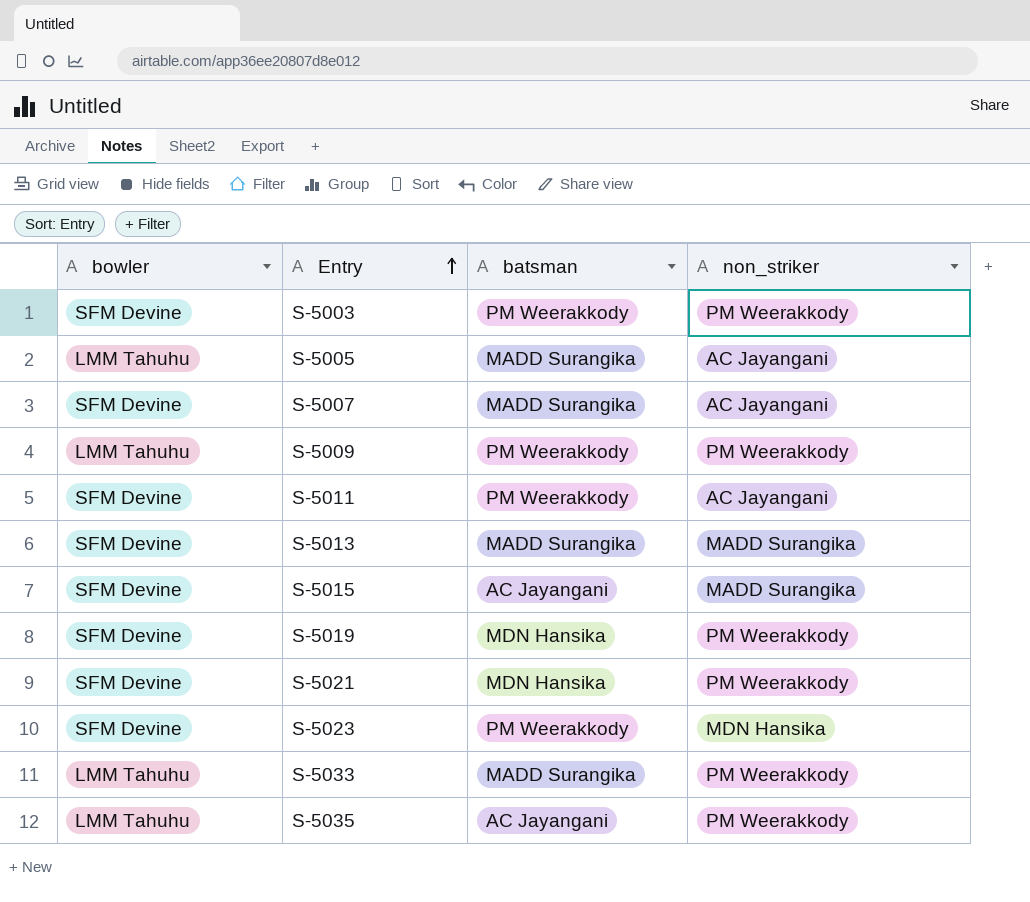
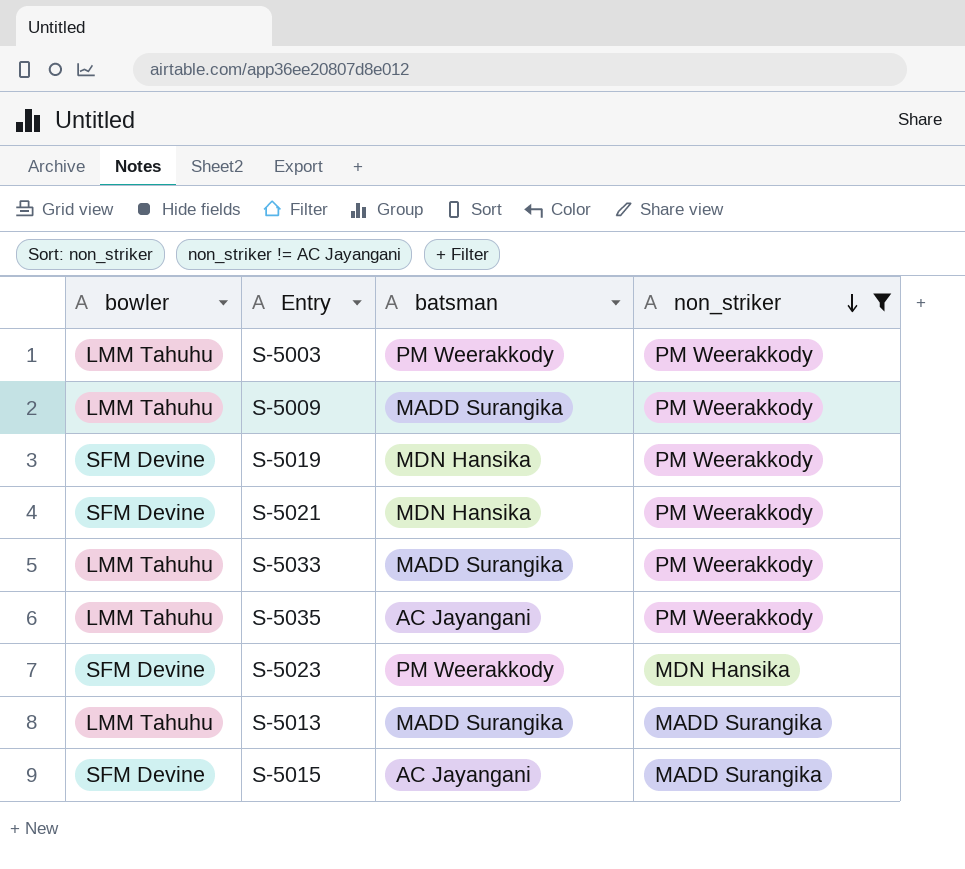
filter: none -> non_striker != AC Jayangani
row order: Entry ascending -> non_striker descending
S-5003 | bowler: SFM Devine -> LMM Tahuhu
S-5009 | batsman: PM Weerakkody -> MADD Surangika
S-5013 | bowler: SFM Devine -> LMM Tahuhu

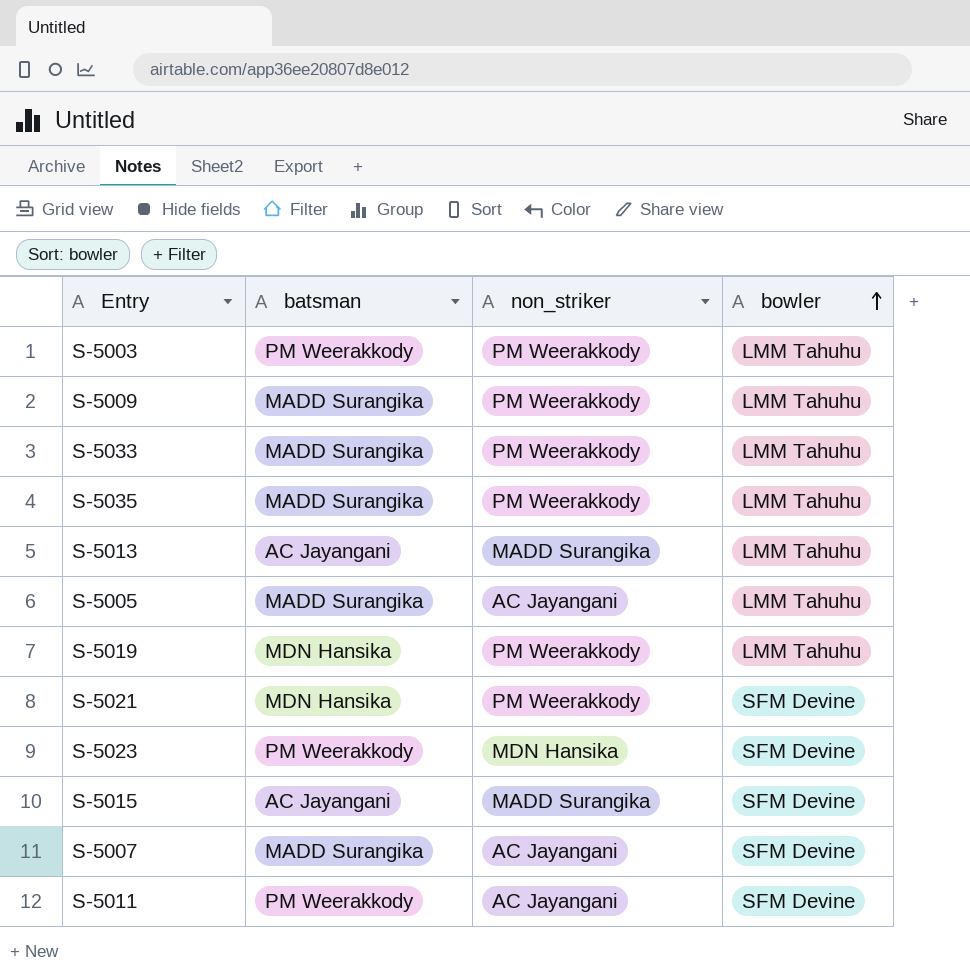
filter: non_striker != AC Jayangani -> none
row order: non_striker descending -> bowler ascending
column bowler | position: 1 -> 4
S-5035 | batsman: AC Jayangani -> MADD Surangika
S-5013 | batsman: MADD Surangika -> AC Jayangani
S-5019 | bowler: SFM Devine -> LMM Tahuhu

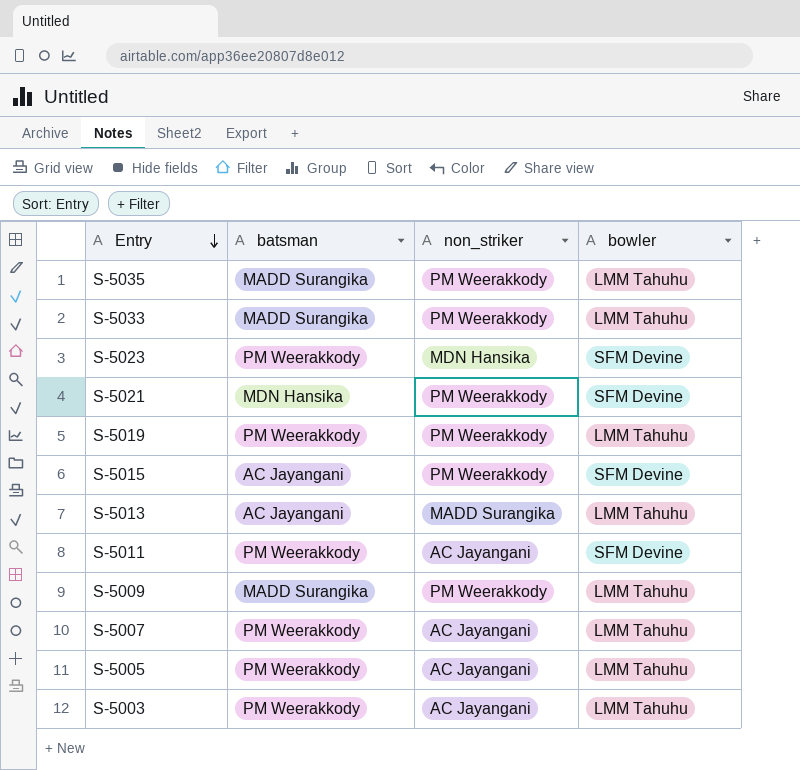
row order: bowler ascending -> Entry descending
S-5019 | batsman: MDN Hansika -> PM Weerakkody
S-5015 | non_striker: MADD Surangika -> PM Weerakkody
S-5007 | batsman: MADD Surangika -> PM Weerakkody
S-5007 | bowler: SFM Devine -> LMM Tahuhu
S-5005 | batsman: MADD Surangika -> PM Weerakkody
S-5003 | non_striker: PM Weerakkody -> AC Jayangani

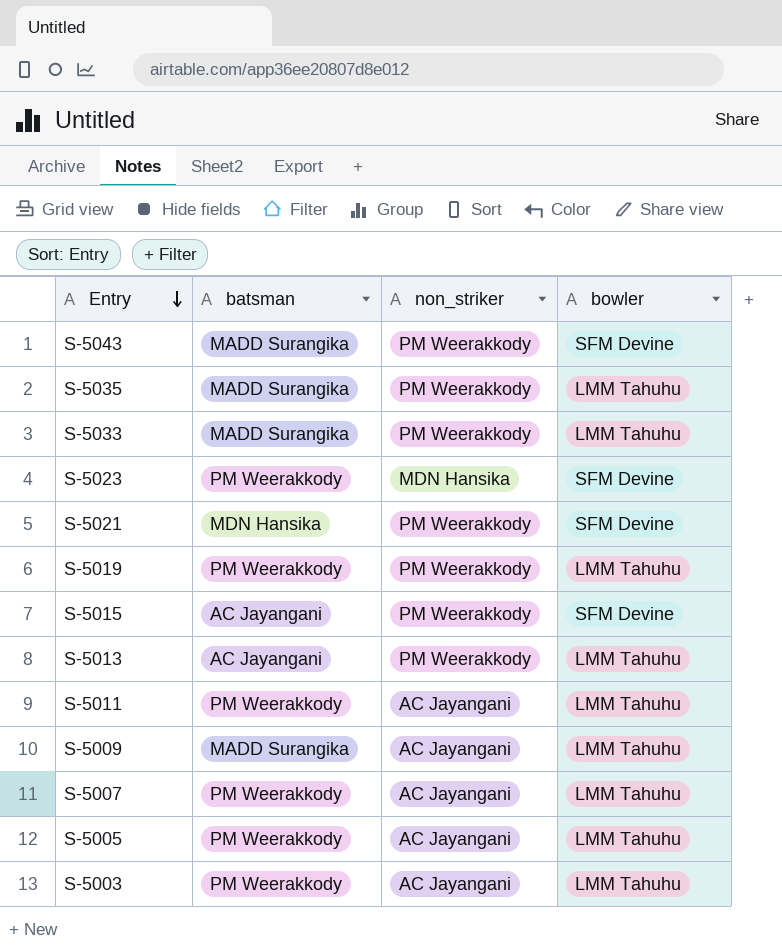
row S-5043: none -> MADD Surangika | PM Weerakkody | SFM Devine
S-5013 | non_striker: MADD Surangika -> PM Weerakkody
S-5011 | bowler: SFM Devine -> LMM Tahuhu
S-5009 | non_striker: PM Weerakkody -> AC Jayangani

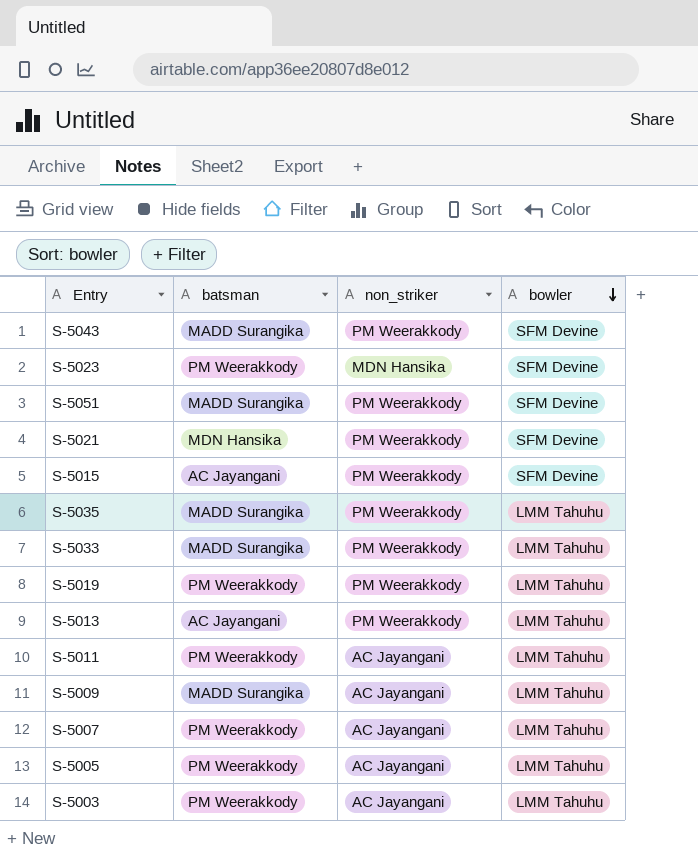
row order: Entry descending -> bowler descending
row S-5051: none -> MADD Surangika | PM Weerakkody | SFM Devine

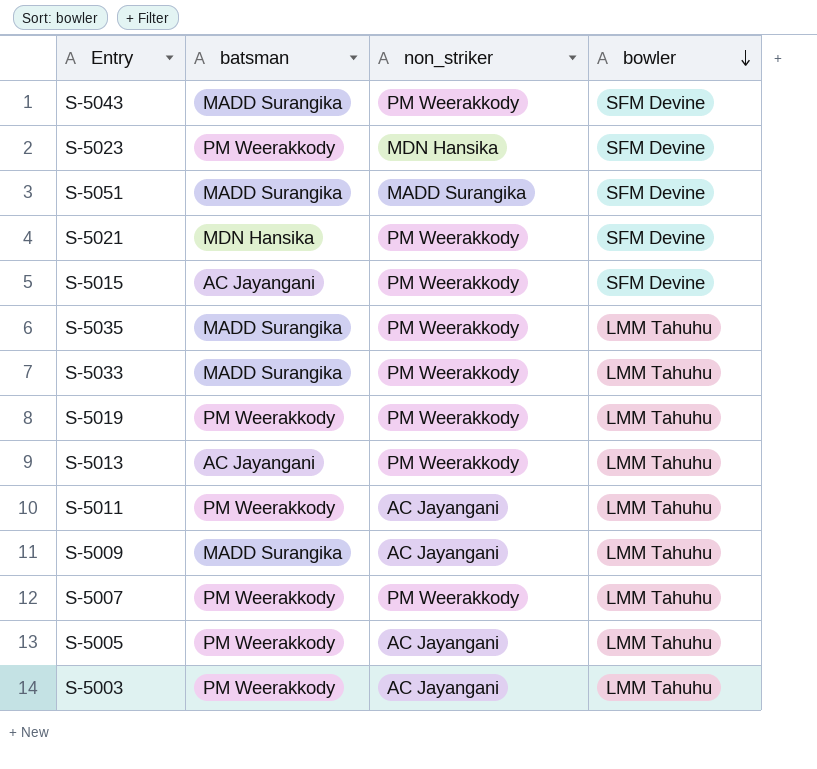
S-5051 | non_striker: PM Weerakkody -> MADD Surangika
S-5007 | non_striker: AC Jayangani -> PM Weerakkody

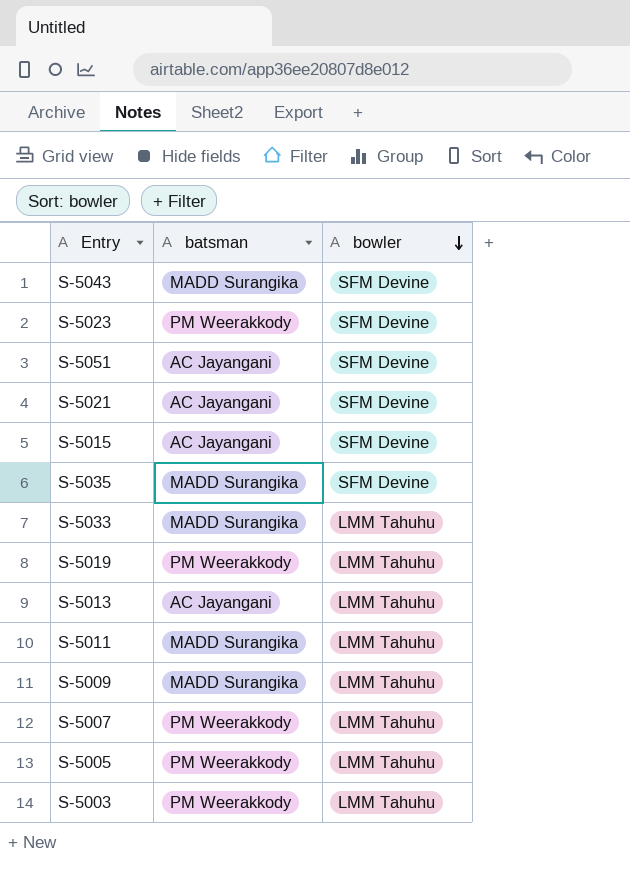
column non_striker | position: 3 -> none
S-5051 | batsman: MADD Surangika -> AC Jayangani
S-5021 | batsman: MDN Hansika -> AC Jayangani
S-5035 | bowler: LMM Tahuhu -> SFM Devine
S-5011 | batsman: PM Weerakkody -> MADD Surangika

